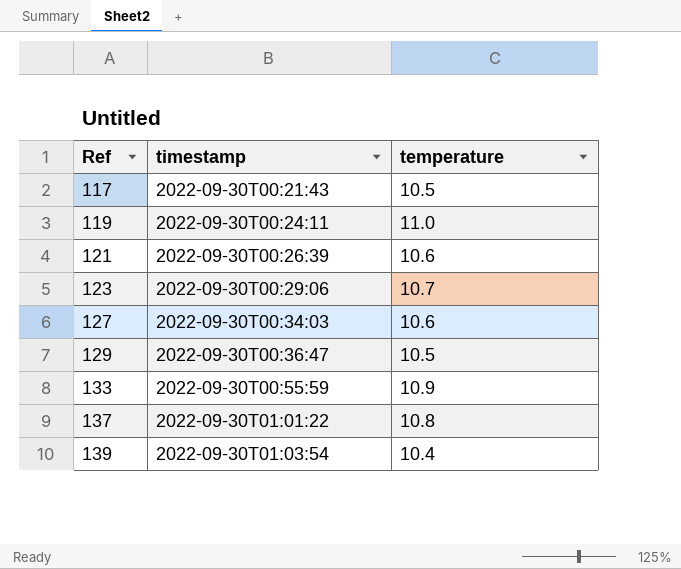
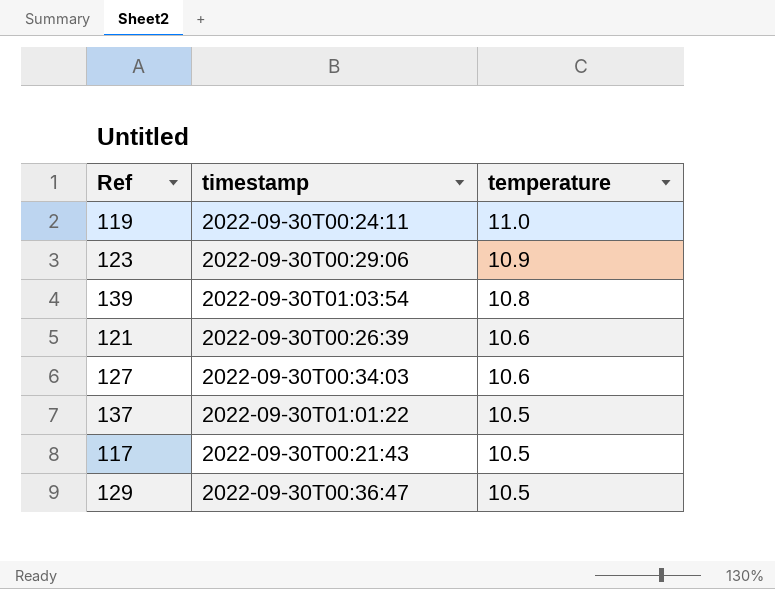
row order: Ref ascending -> temperature descending
row 133: 2022-09-30T00:55:59 | 10.9 -> none
123 | temperature: 10.7 -> 10.9
139 | temperature: 10.4 -> 10.8
137 | temperature: 10.8 -> 10.5

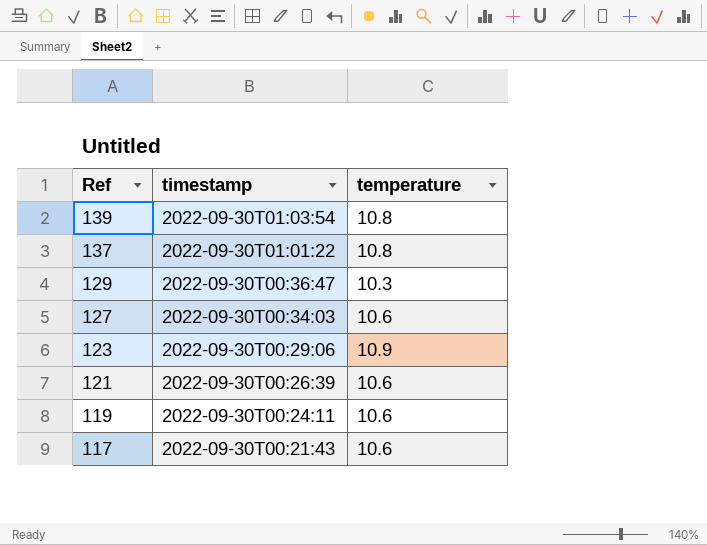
row order: temperature descending -> Ref descending
137 | temperature: 10.5 -> 10.8
129 | temperature: 10.5 -> 10.3
119 | temperature: 11.0 -> 10.6
117 | temperature: 10.5 -> 10.6

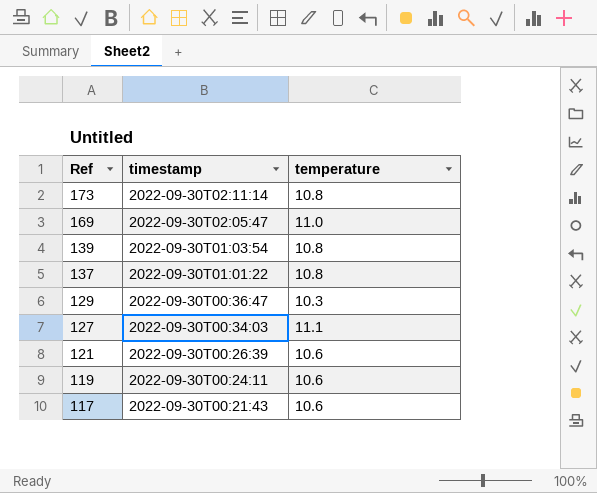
row 123: 2022-09-30T00:29:06 | 10.9 -> none
row 173: none -> 2022-09-30T02:11:14 | 10.8
row 169: none -> 2022-09-30T02:05:47 | 11.0
127 | temperature: 10.6 -> 11.1

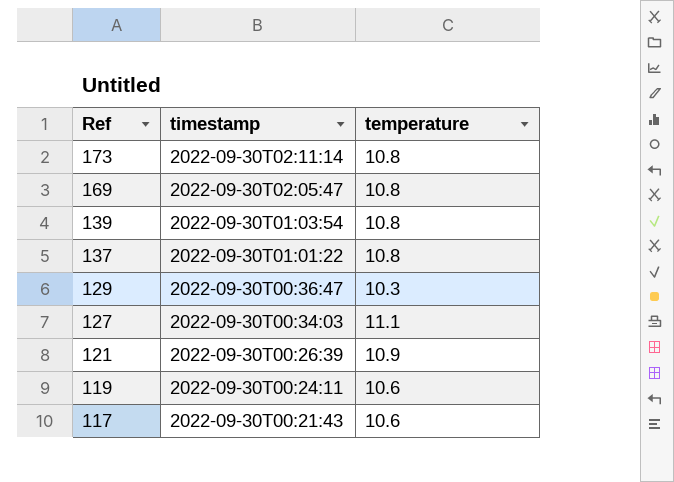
169 | temperature: 11.0 -> 10.8
121 | temperature: 10.6 -> 10.9

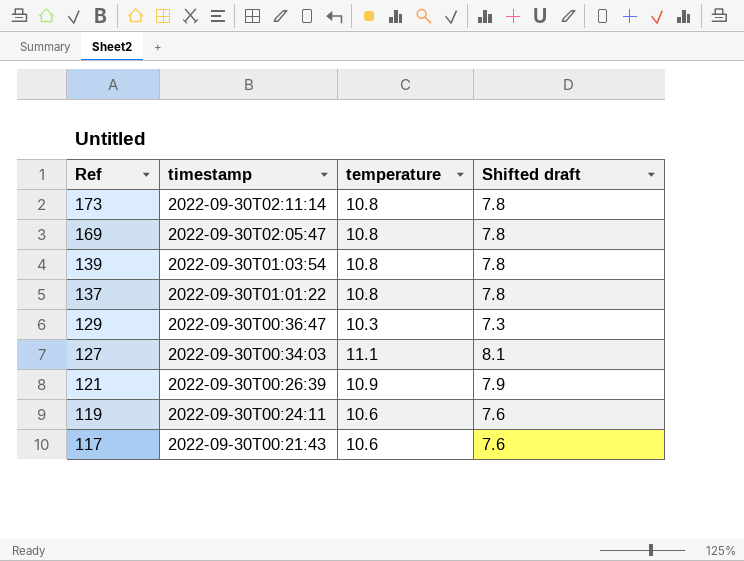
column Shifted draft | formula: none -> [temperature] - 3

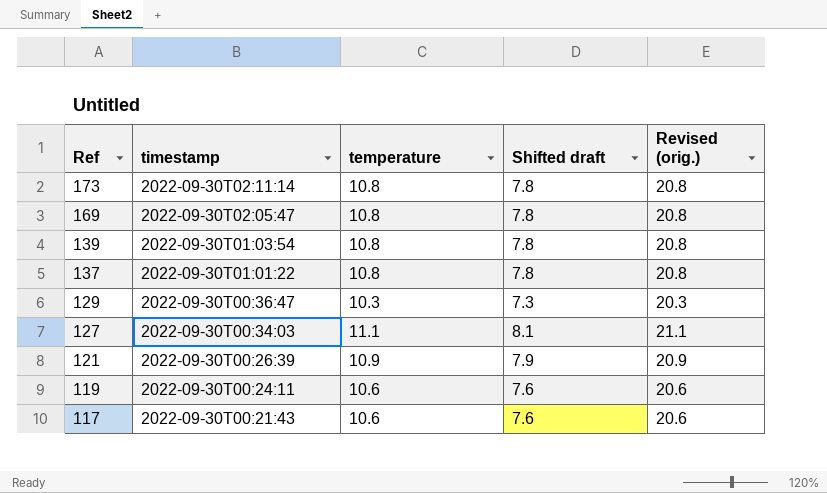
column Revised (orig.) | formula: none -> [temperature] + 10

